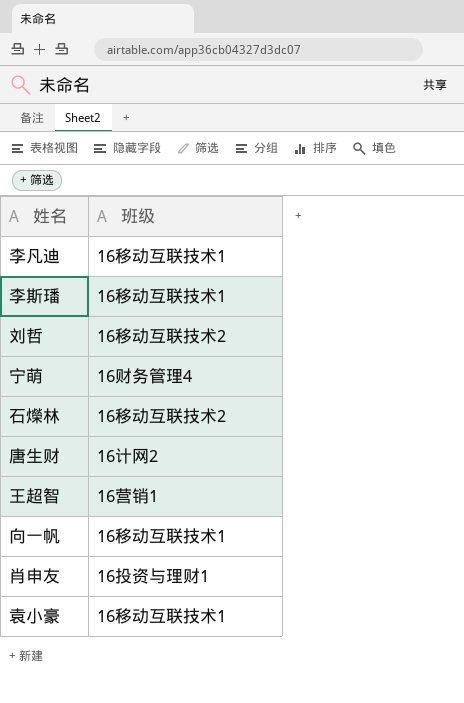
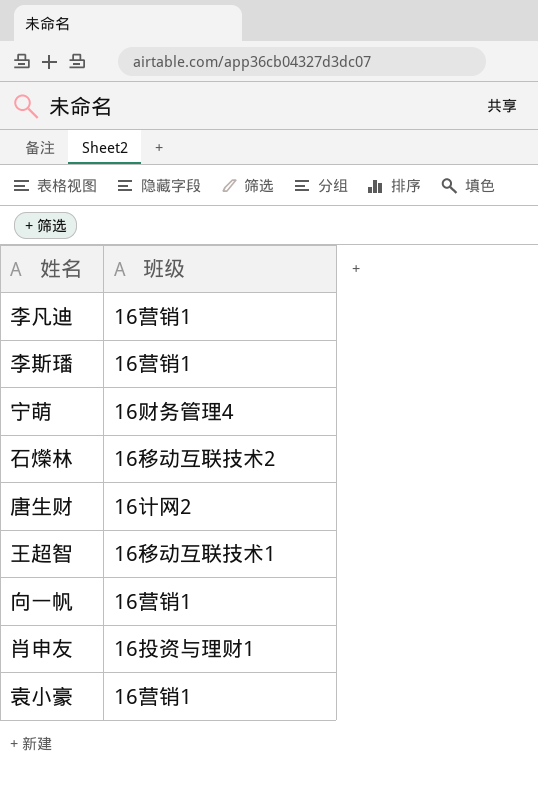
row 刘哲: 16移动互联技术2 -> none
李凡迪 | 班级: 16移动互联技术1 -> 16营销1
李斯璠 | 班级: 16移动互联技术1 -> 16营销1
王超智 | 班级: 16营销1 -> 16移动互联技术1
向一帆 | 班级: 16移动互联技术1 -> 16营销1
袁小豪 | 班级: 16移动互联技术1 -> 16营销1

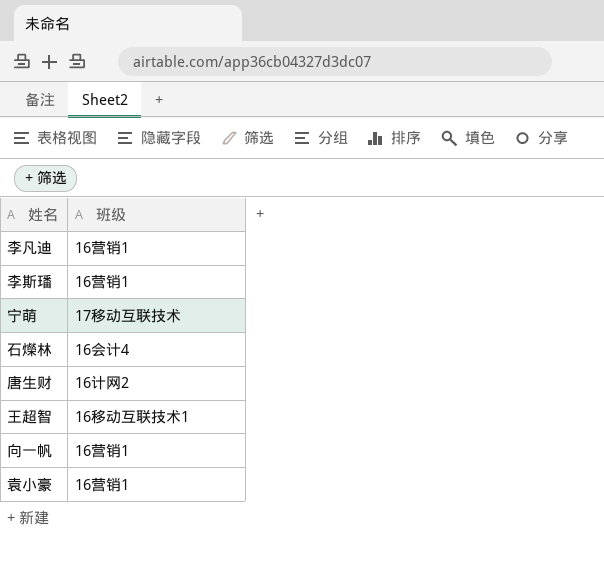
row 肖申友: 16投资与理财1 -> none
宁萌 | 班级: 16财务管理4 -> 17移动互联技术
石爃林 | 班级: 16移动互联技术2 -> 16会计4

